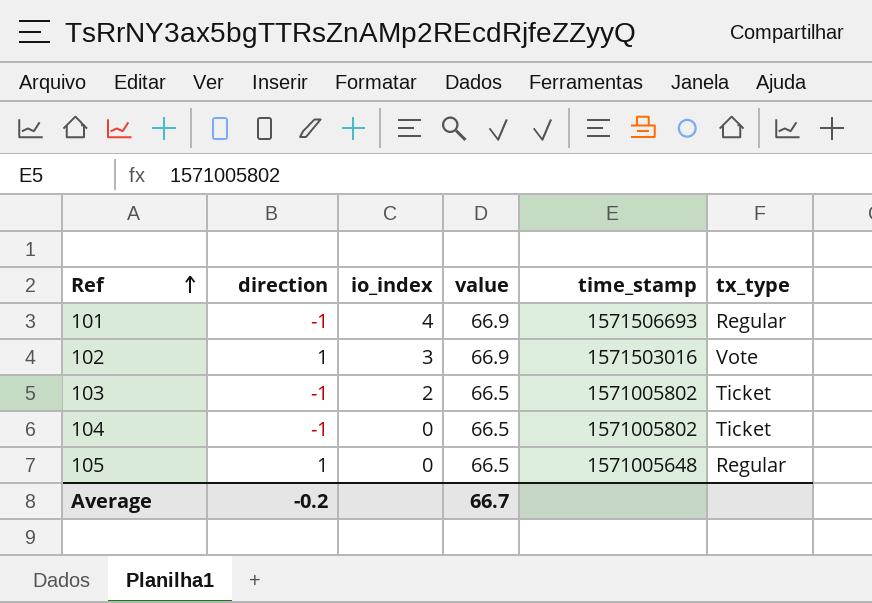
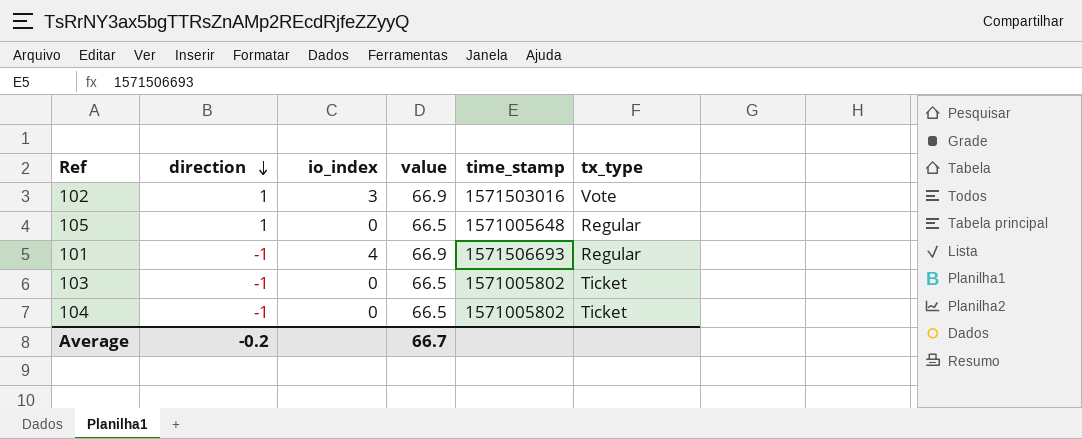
row order: Ref ascending -> direction descending
103 | io_index: 2 -> 0

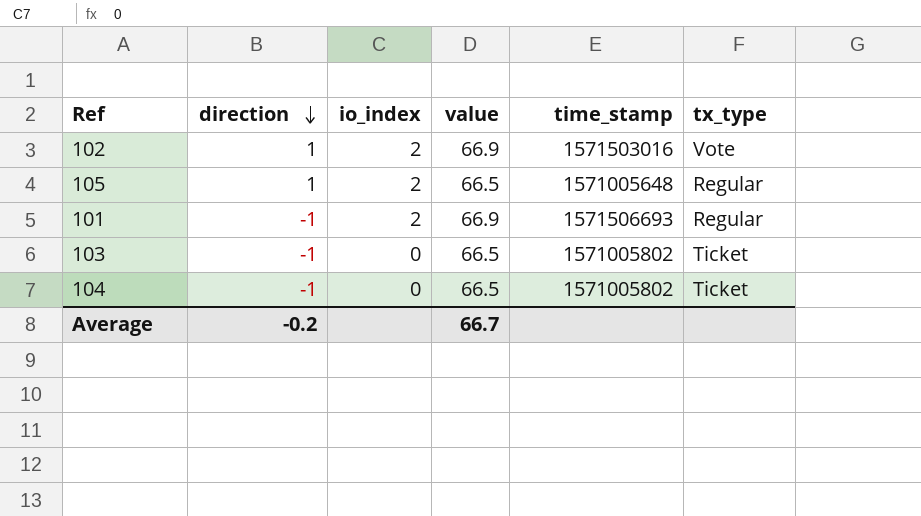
102 | io_index: 3 -> 2
105 | io_index: 0 -> 2
101 | io_index: 4 -> 2

